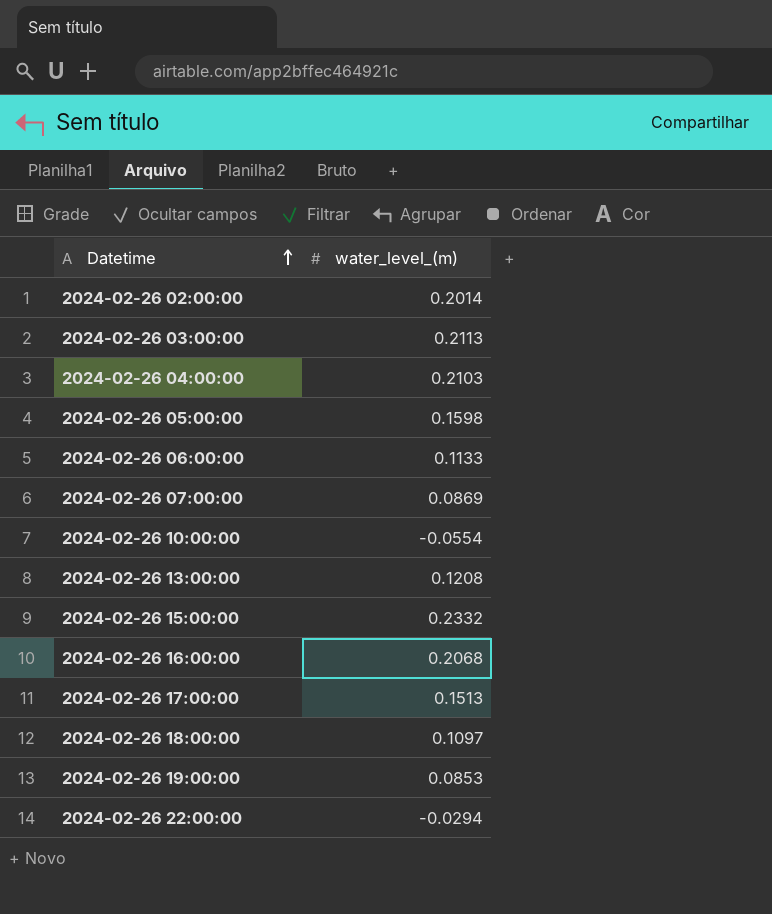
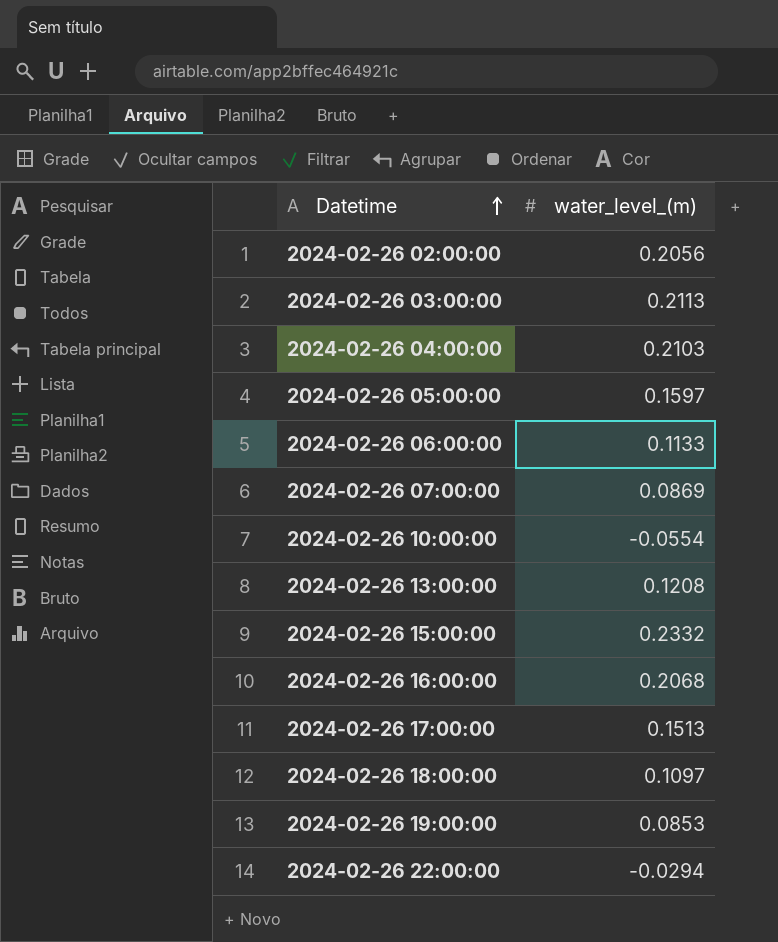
2024-02-26 02:00:00 | water_level_(m): 0.2014 -> 0.2056
2024-02-26 05:00:00 | water_level_(m): 0.1598 -> 0.1597

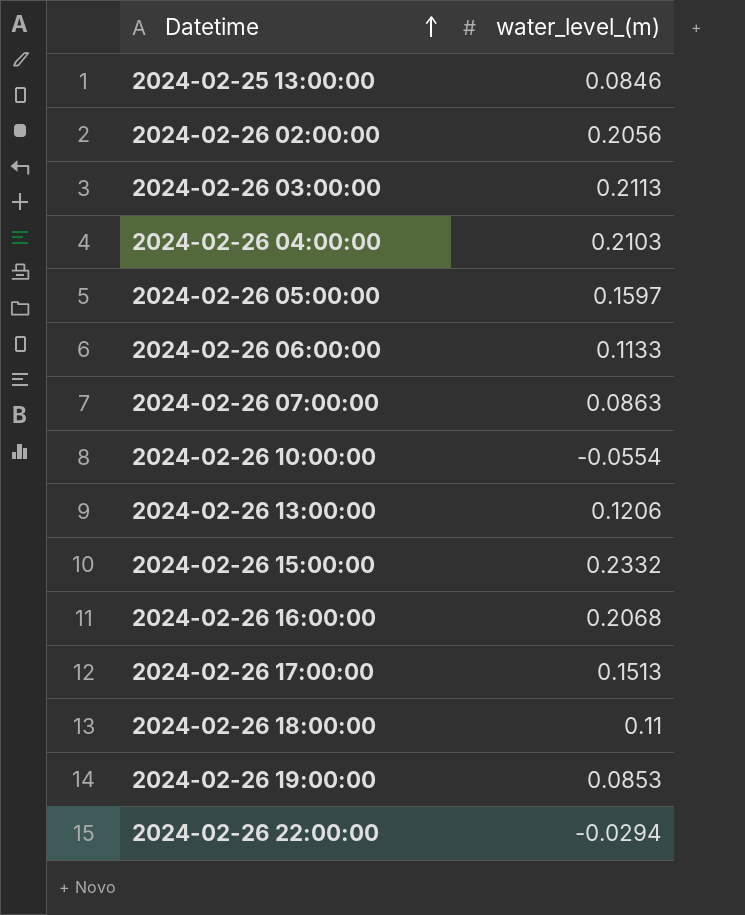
row 2024-02-25 13:00:00: none -> 0.0846
2024-02-26 07:00:00 | water_level_(m): 0.0869 -> 0.0863
2024-02-26 13:00:00 | water_level_(m): 0.1208 -> 0.1206
2024-02-26 18:00:00 | water_level_(m): 0.1097 -> 0.11

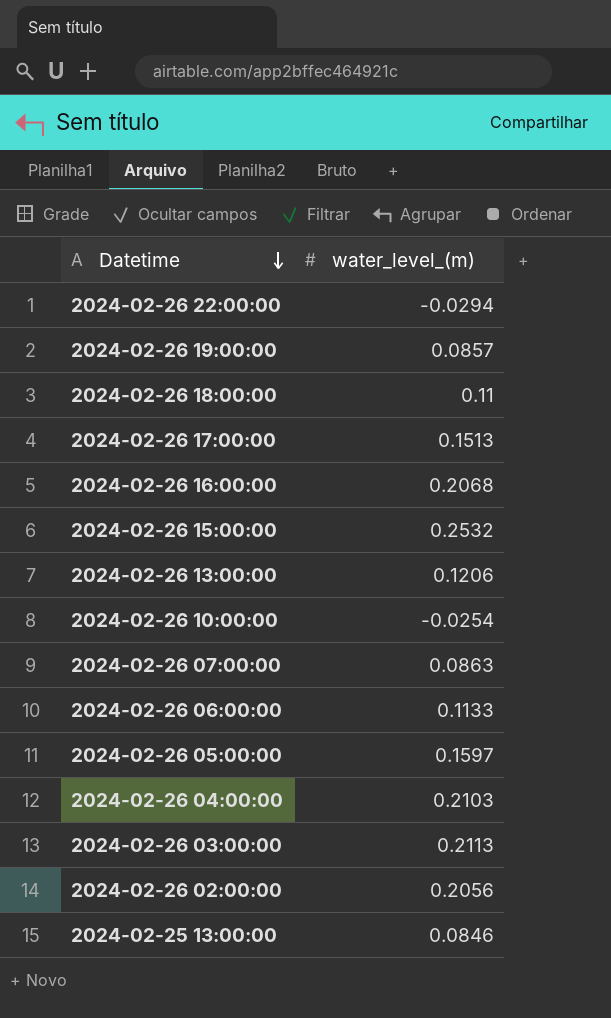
row order: Datetime ascending -> Datetime descending
2024-02-26 19:00:00 | water_level_(m): 0.0853 -> 0.0857
2024-02-26 15:00:00 | water_level_(m): 0.2332 -> 0.2532
2024-02-26 10:00:00 | water_level_(m): -0.0554 -> -0.0254

